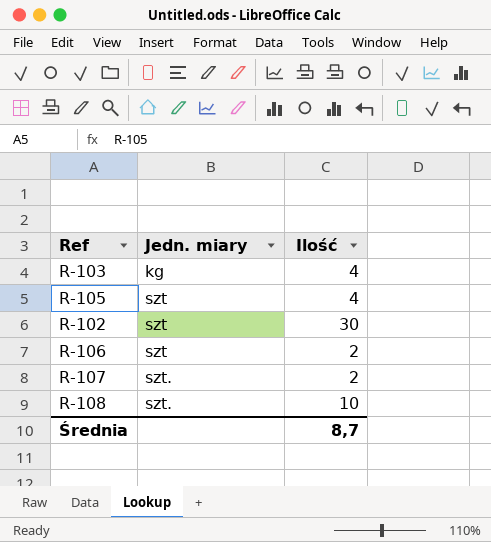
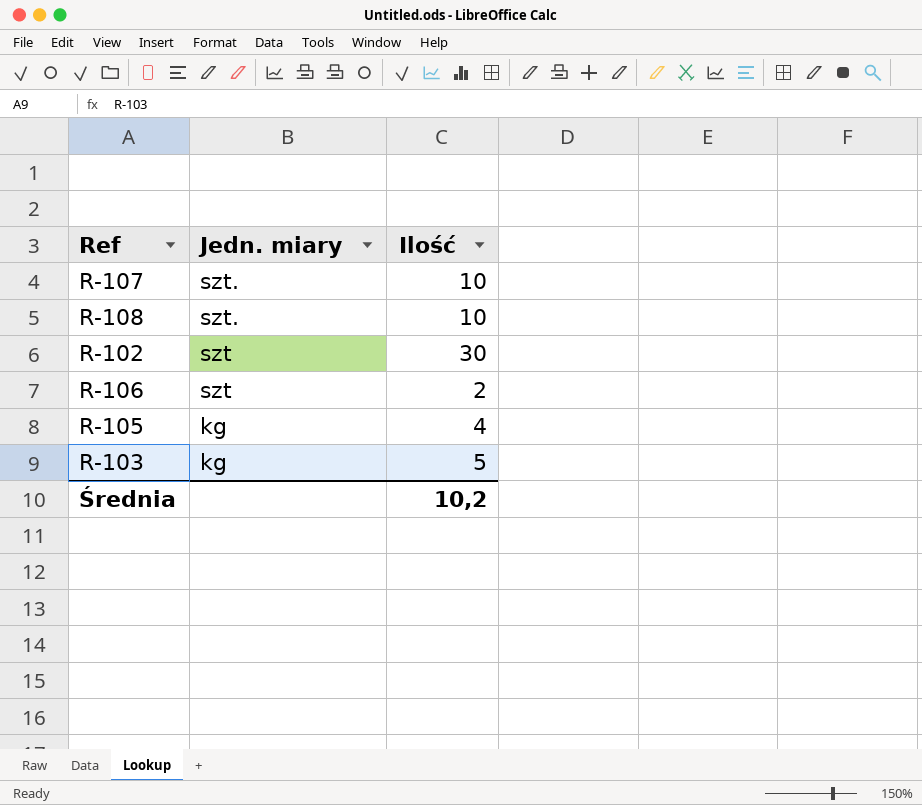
row order: Jedn. miary ascending -> Jedn. miary descending
R-107 | Ilość: 2 -> 10
R-105 | Jedn. miary: szt -> kg
R-103 | Ilość: 4 -> 5
Średnia | Ilość: 8,7 -> 10,2

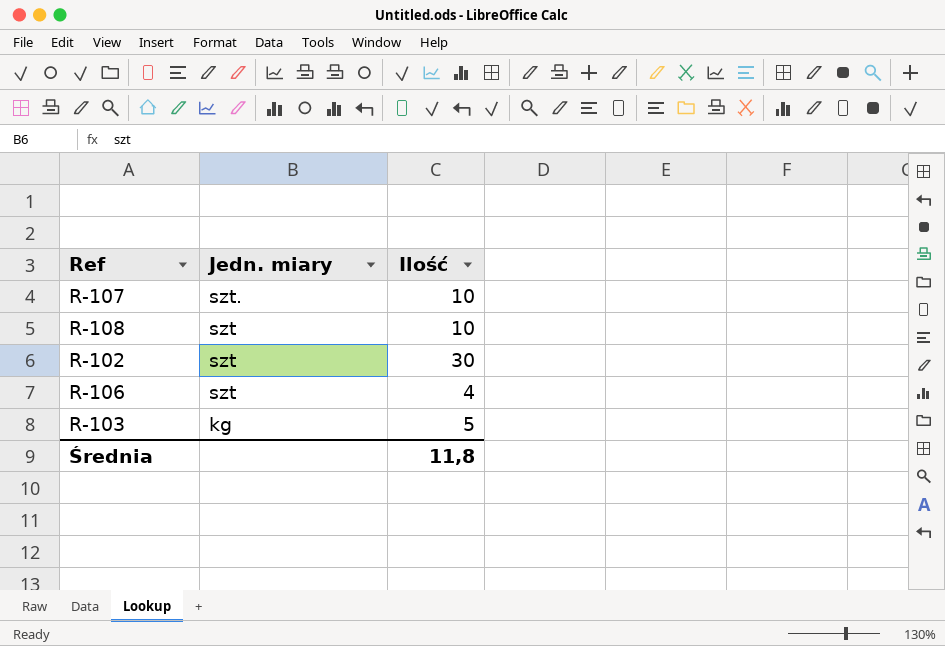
row R-105: kg | 4 -> none
R-108 | Jedn. miary: szt. -> szt
R-106 | Ilość: 2 -> 4
Średnia | Ilość: 10,2 -> 11,8

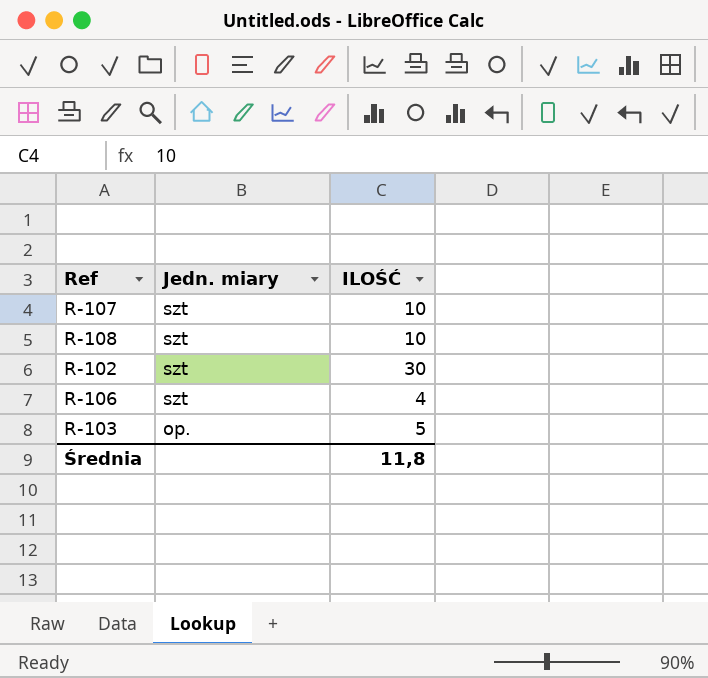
column name: Ilość -> ILOŚĆ
R-107 | Jedn. miary: szt. -> szt
R-103 | Jedn. miary: kg -> op.

